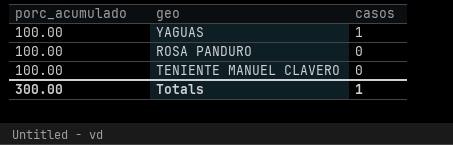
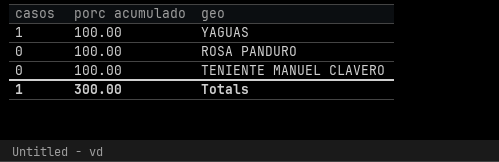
column casos | position: 3 -> 1
column name: porc_acumulado -> porc acumulado

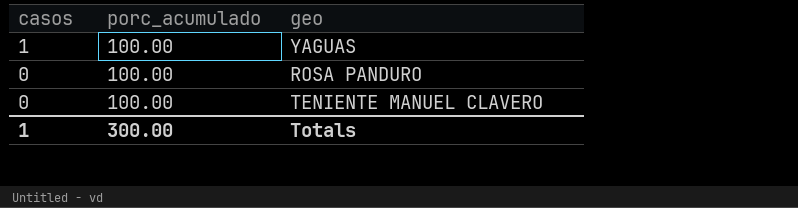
column name: porc acumulado -> porc_acumulado

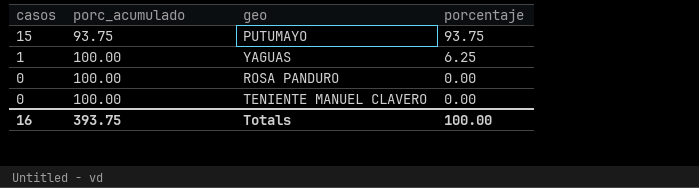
column porcentaje | position: none -> 4
row PUTUMAYO: none -> 15 | 93.75 | 93.75
Totals | casos: 1 -> 16
Totals | porc_acumulado: 300.00 -> 393.75

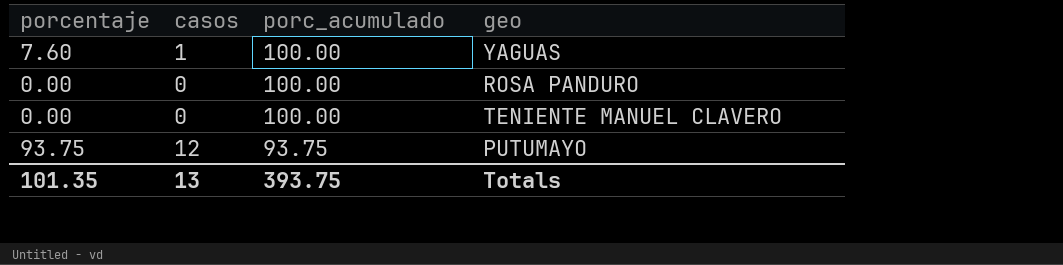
row order: casos descending -> porc_acumulado descending
column porcentaje | position: 4 -> 1
YAGUAS | porcentaje: 6.25 -> 7.60
PUTUMAYO | casos: 15 -> 12
Totals | porcentaje: 100.00 -> 101.35
Totals | casos: 16 -> 13

